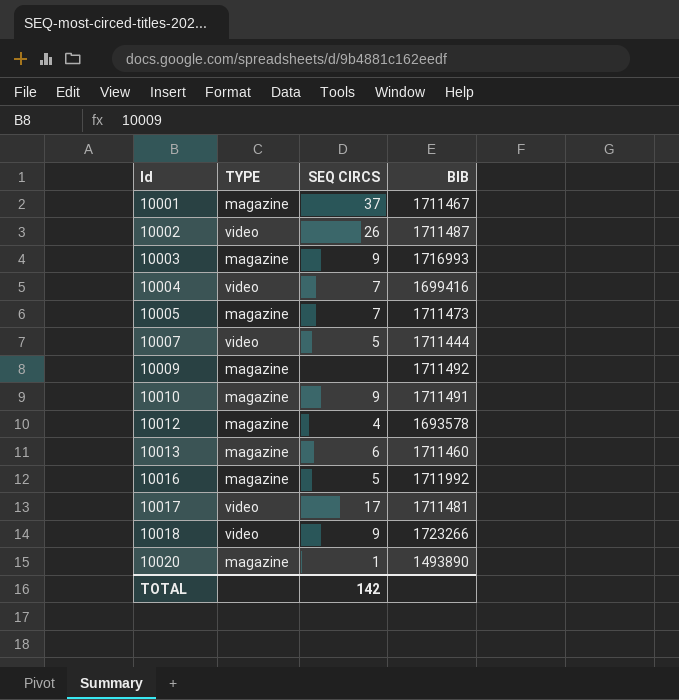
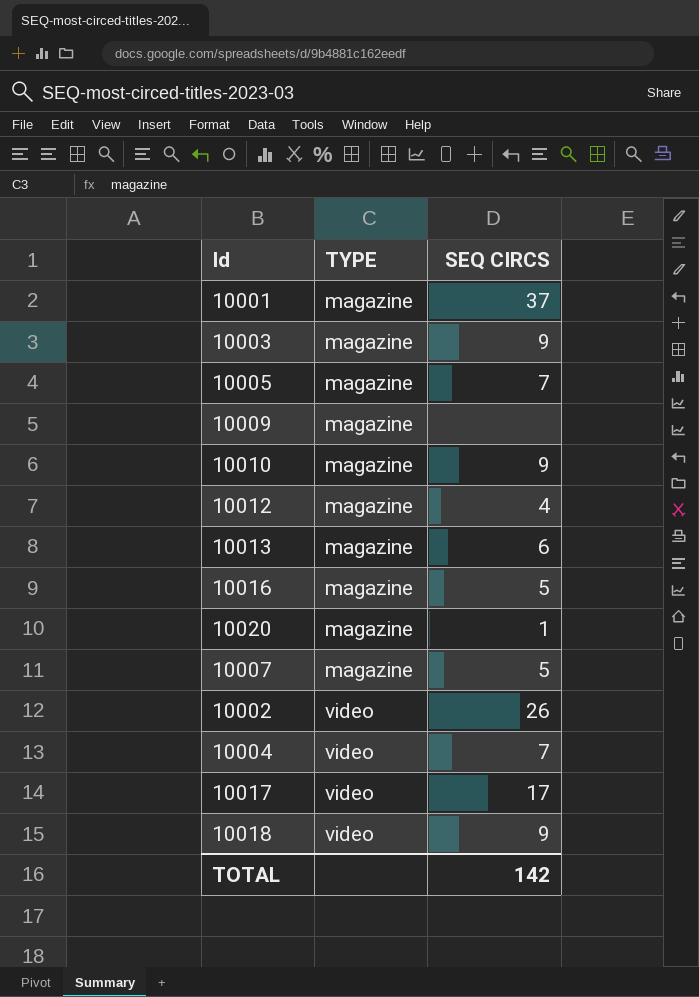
row order: Id ascending -> TYPE ascending
column BIB | position: 4 -> none
10007 | TYPE: video -> magazine

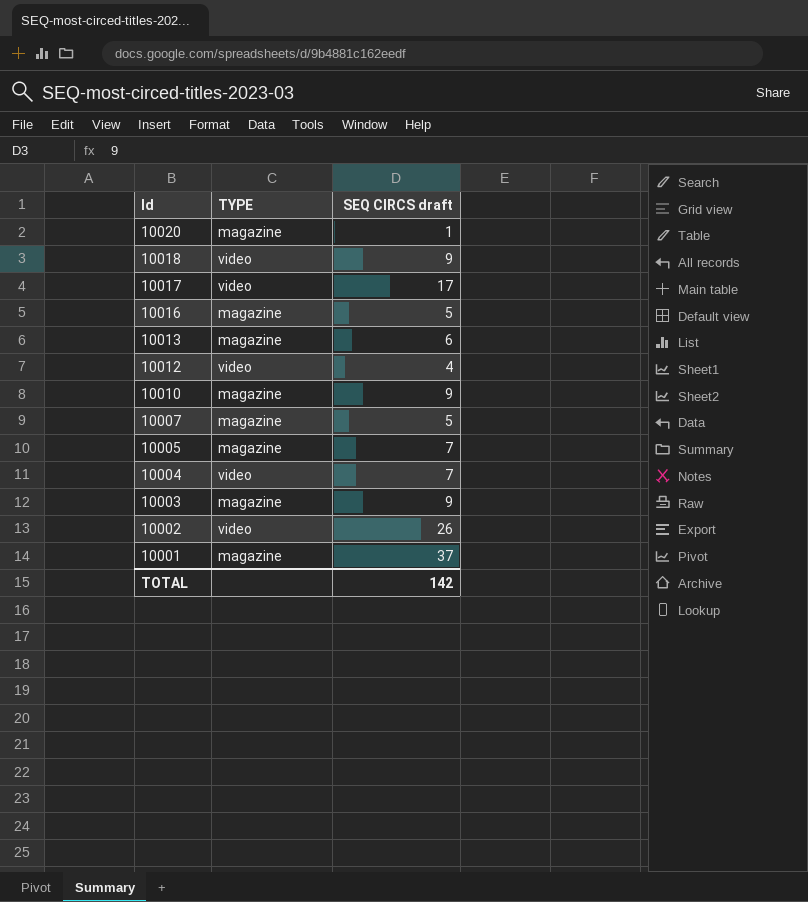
row order: TYPE ascending -> Id descending
column name: SEQ CIRCS -> SEQ CIRCS draft
row 10009: magazine | none -> none
10012 | TYPE: magazine -> video

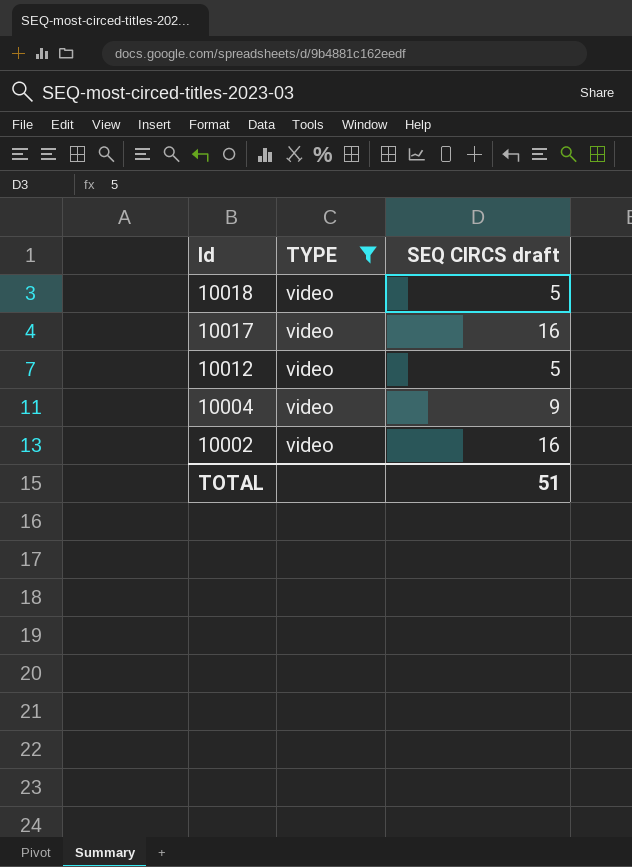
filter: none -> TYPE = video
10018 | SEQ CIRCS draft: 9 -> 5
10017 | SEQ CIRCS draft: 17 -> 16
10012 | SEQ CIRCS draft: 4 -> 5
10004 | SEQ CIRCS draft: 7 -> 9
10002 | SEQ CIRCS draft: 26 -> 16
TOTAL | SEQ CIRCS draft: 142 -> 51

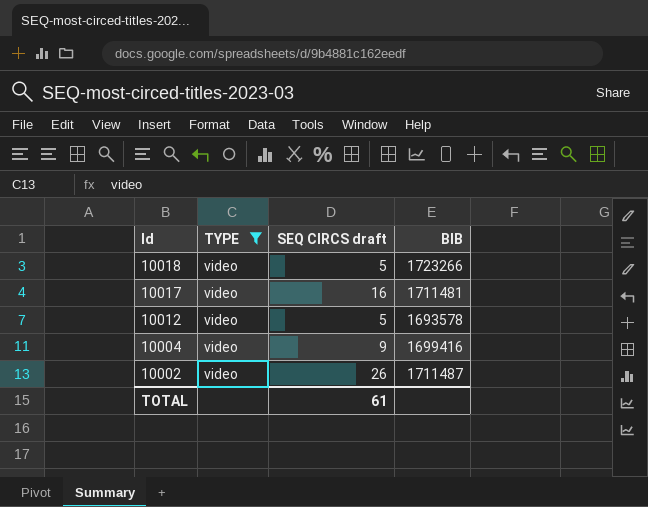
column BIB | position: none -> 4
10002 | SEQ CIRCS draft: 16 -> 26
TOTAL | SEQ CIRCS draft: 51 -> 61

